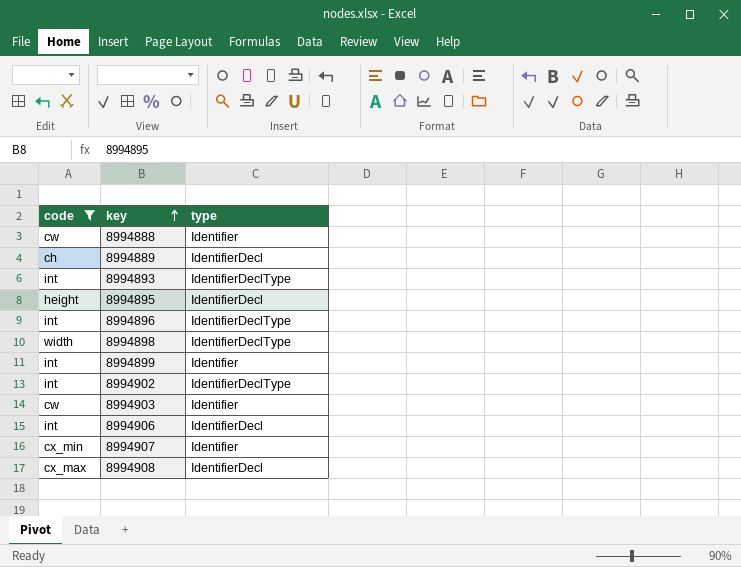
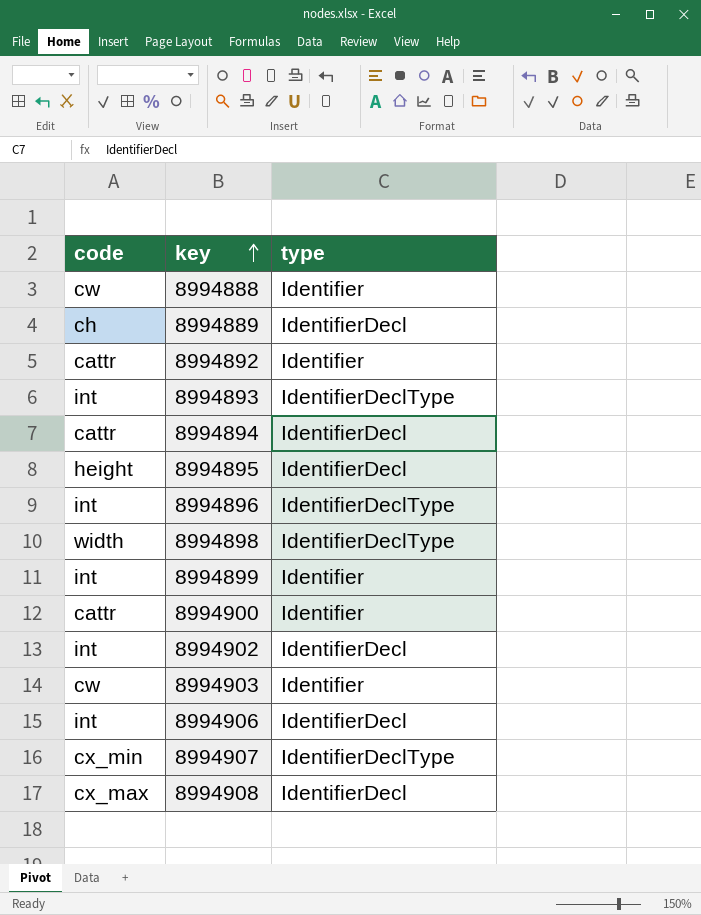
filter: code != cattr -> none
8994902 | type: IdentifierDeclType -> IdentifierDecl
8994907 | type: Identifier -> IdentifierDeclType

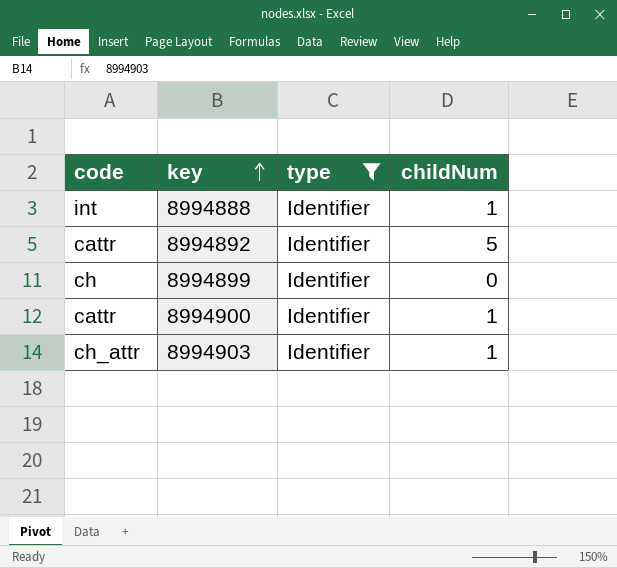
filter: none -> type = Identifier
column childNum | position: none -> 4
8994888 | code: cw -> int
8994899 | code: int -> ch
8994903 | code: cw -> ch_attr

